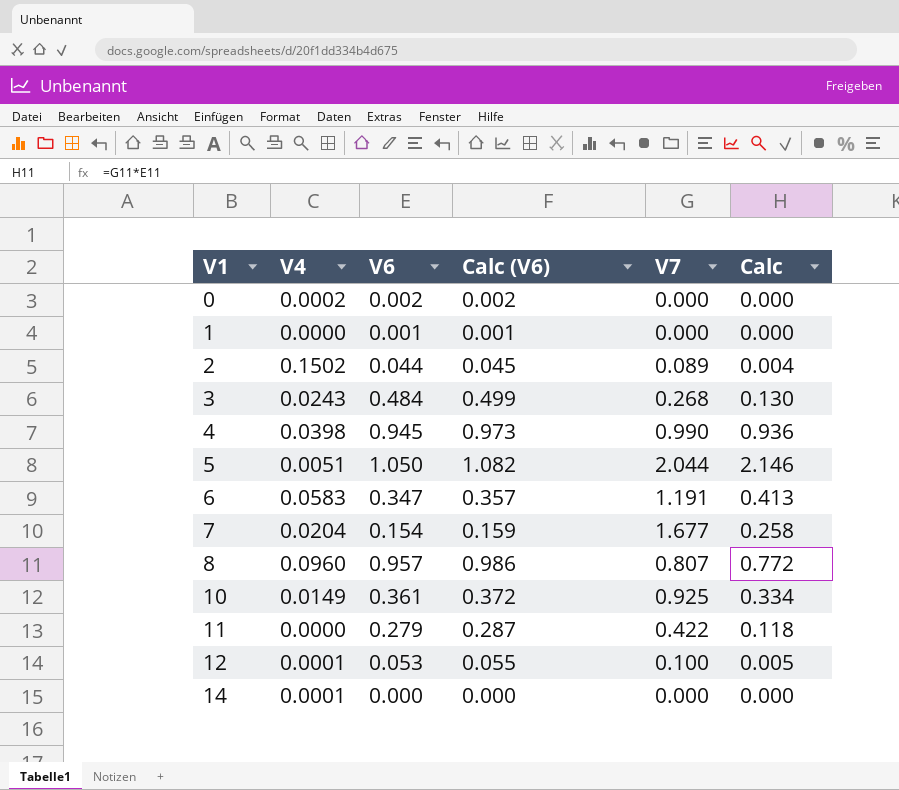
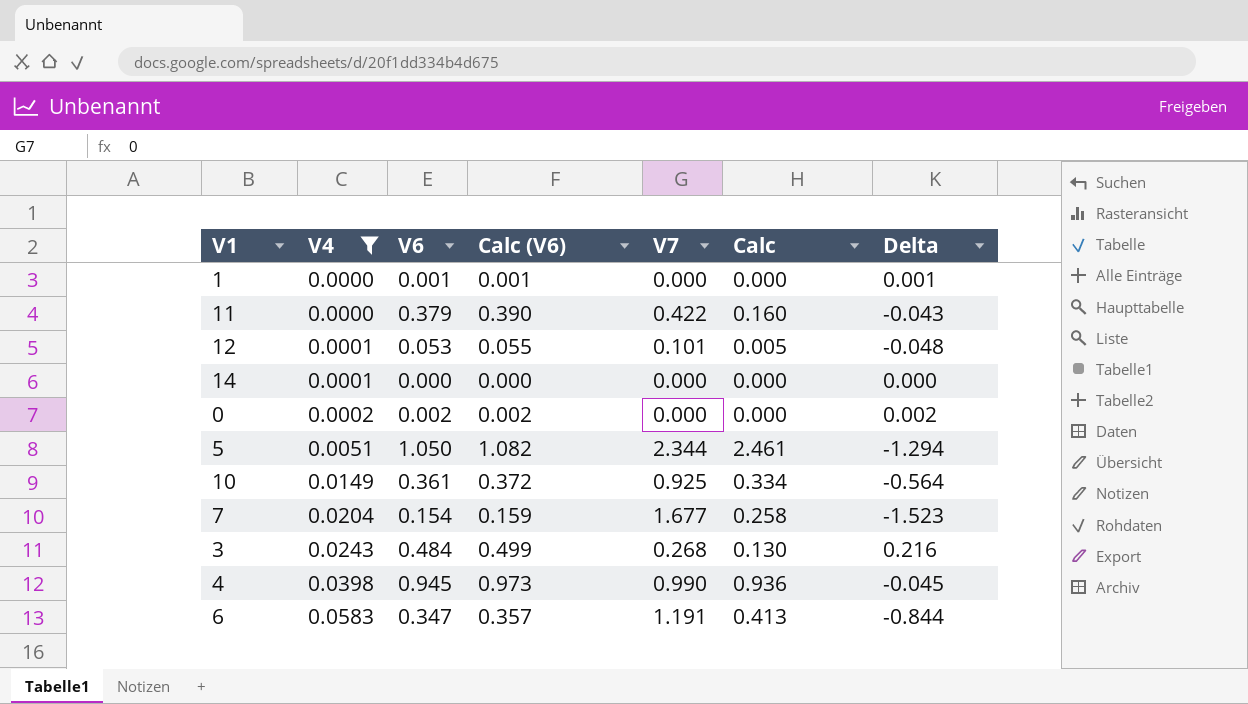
filter: none -> V4 <= 0.0583
row order: V1 ascending -> V4 ascending
column Delta | formula: none -> [V6] - [V7]
11 | V6: 0.279 -> 0.379
11 | Calc (V6): 0.287 -> 0.390
11 | Calc: 0.118 -> 0.160
12 | V7: 0.100 -> 0.101
5 | V7: 2.044 -> 2.344
5 | Calc: 2.146 -> 2.461

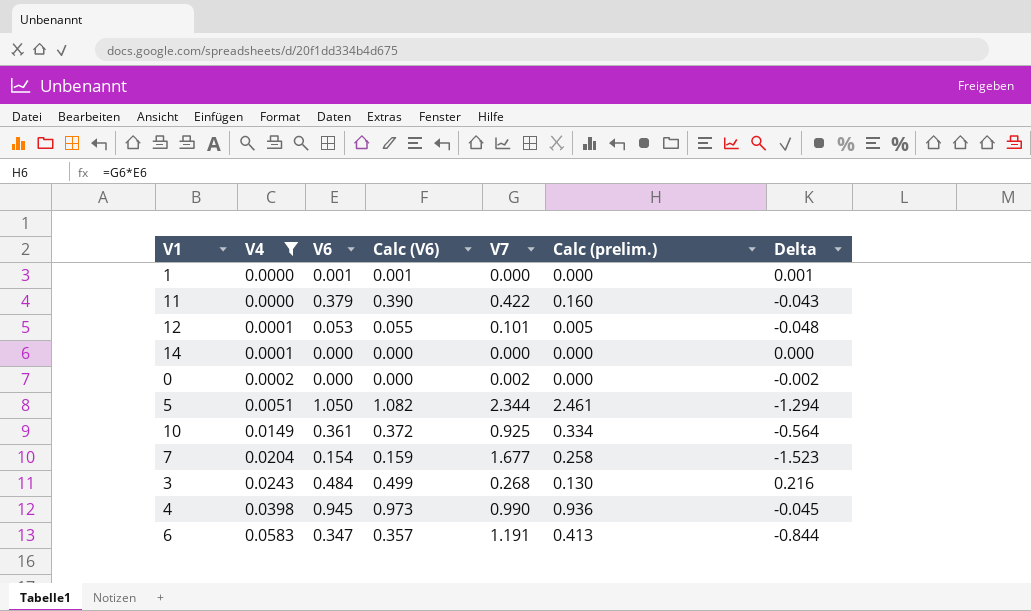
column name: Calc -> Calc (prelim.)
0 | V6: 0.002 -> 0.000
0 | Calc (V6): 0.002 -> 0.000
0 | V7: 0.000 -> 0.002
0 | Delta: 0.002 -> -0.002

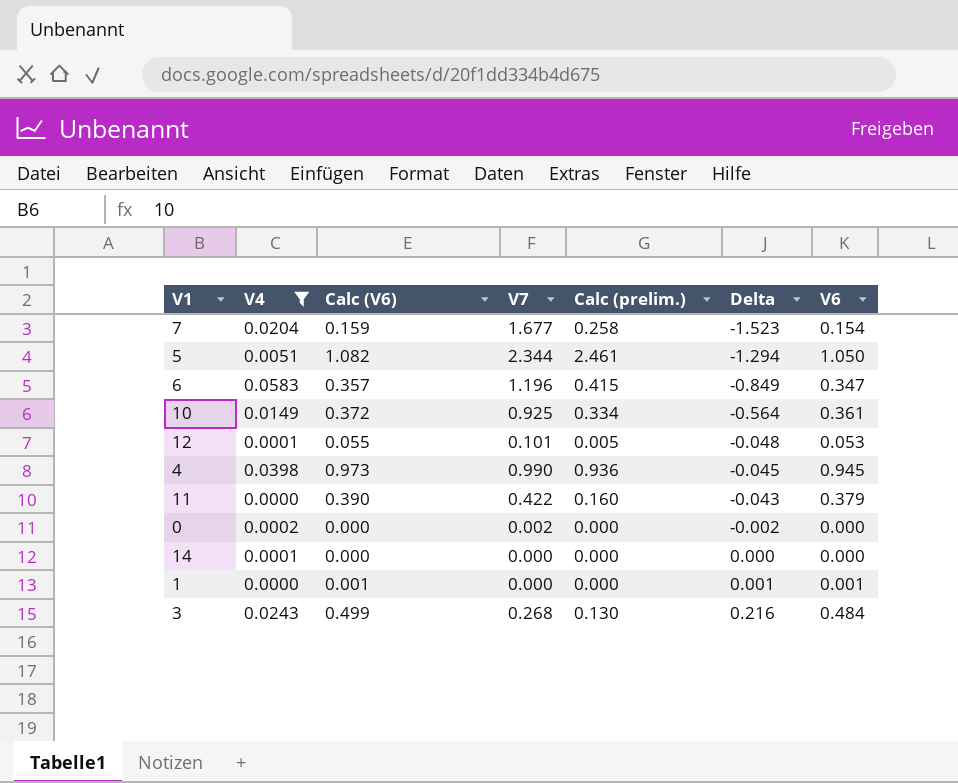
row order: V4 ascending -> Delta ascending
column V6 | position: 3 -> 7
6 | V7: 1.191 -> 1.196
6 | Calc (prelim.): 0.413 -> 0.415
6 | Delta: -0.844 -> -0.849

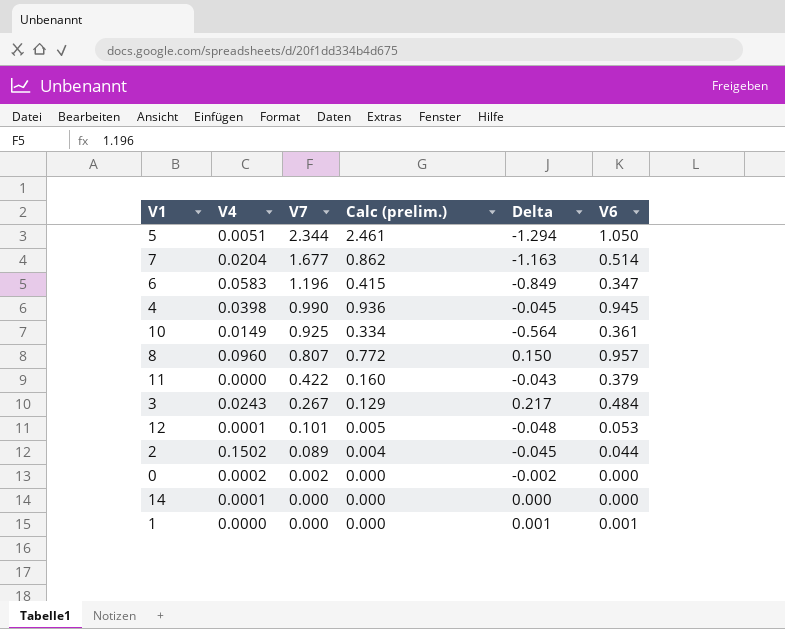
filter: V4 <= 0.0583 -> none
row order: Delta ascending -> V7 descending
column Calc (V6) | formula: [V6] * 1.03 -> none
7 | Calc (prelim.): 0.258 -> 0.862
7 | Delta: -1.523 -> -1.163
7 | V6: 0.154 -> 0.514
3 | V7: 0.268 -> 0.267
3 | Calc (prelim.): 0.130 -> 0.129
3 | Delta: 0.216 -> 0.217

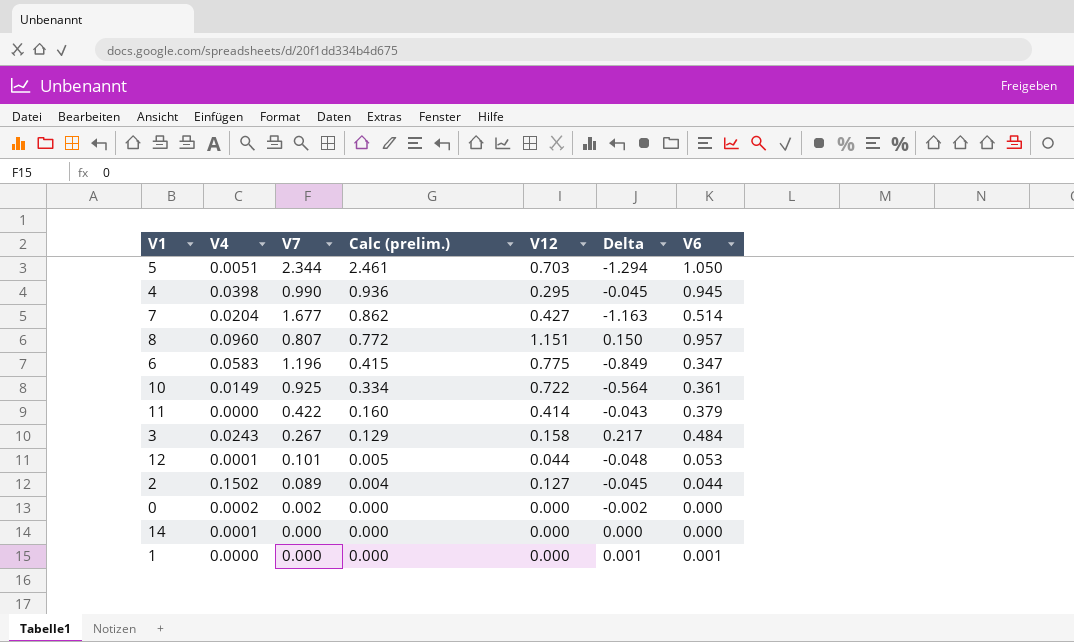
row order: V7 descending -> Calc (prelim.) descending
column V12 | position: none -> 5

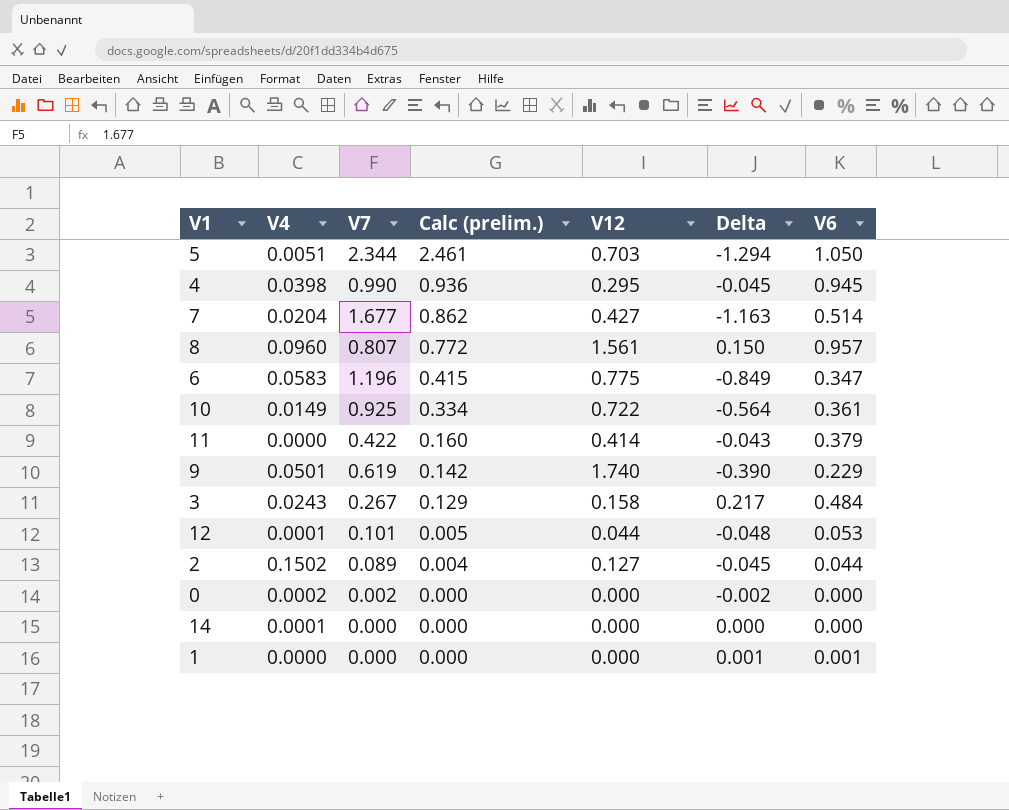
8 | V12: 1.151 -> 1.561
row 9: none -> 0.0501 | 0.619 | 0.142 | 1.740 | -0.390 | 0.229

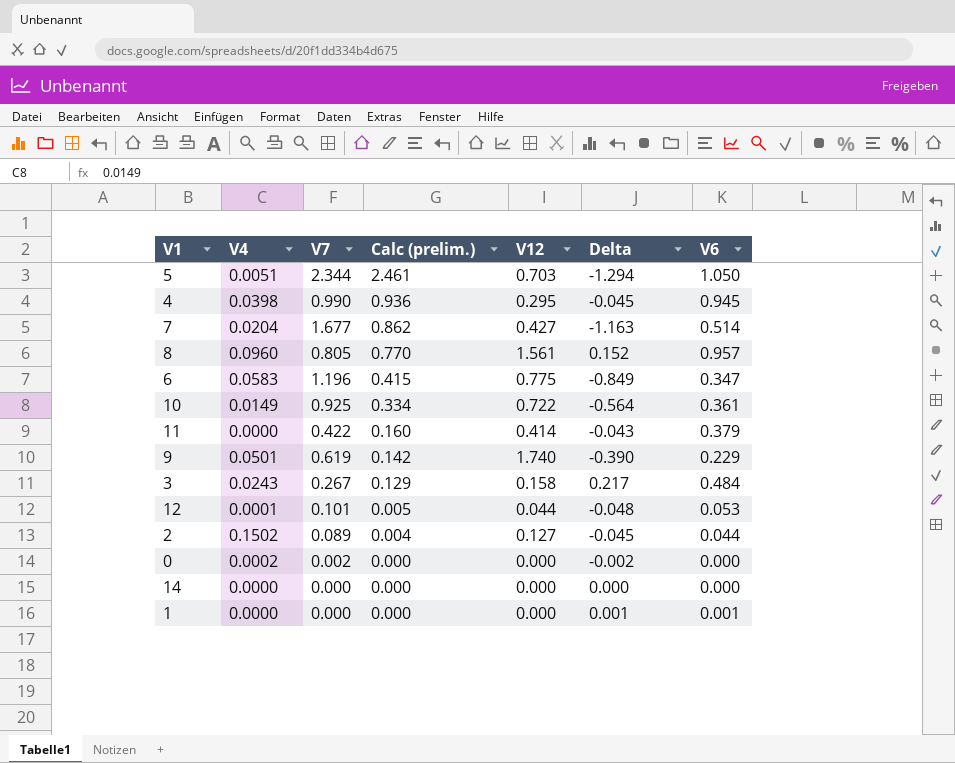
8 | V7: 0.807 -> 0.805
8 | Calc (prelim.): 0.772 -> 0.770
8 | Delta: 0.150 -> 0.152
14 | V4: 0.0001 -> 0.0000

